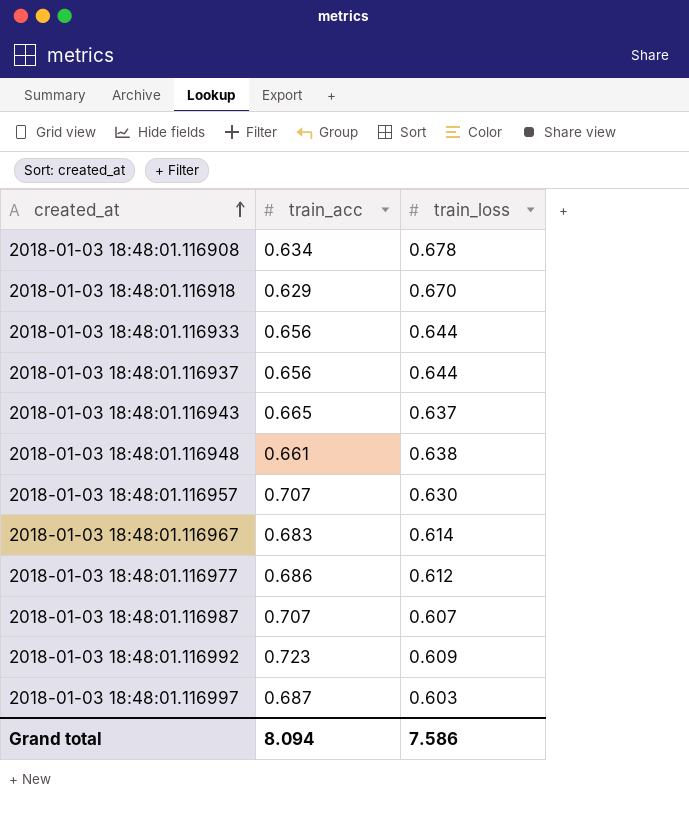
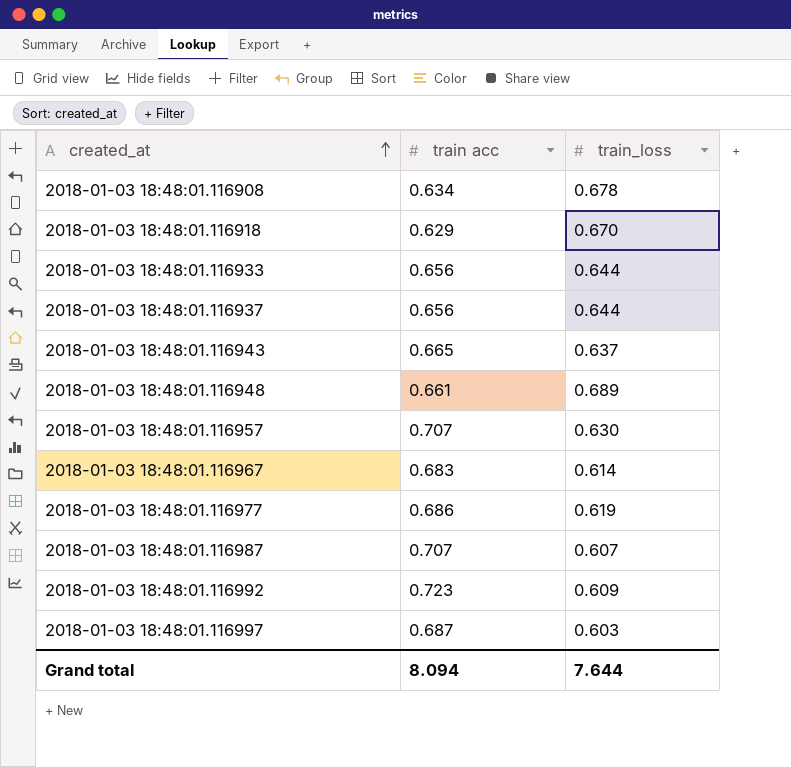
column name: train_acc -> train acc
2018-01-03 18:48:01.116948 | train_loss: 0.638 -> 0.689
2018-01-03 18:48:01.116977 | train_loss: 0.612 -> 0.619
Grand total | train_loss: 7.586 -> 7.644

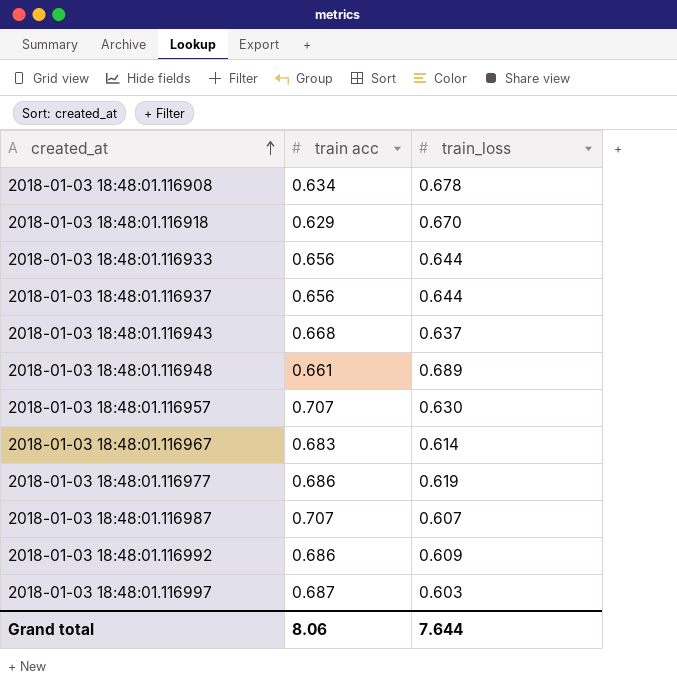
2018-01-03 18:48:01.116943 | train acc: 0.665 -> 0.668
2018-01-03 18:48:01.116992 | train acc: 0.723 -> 0.686
Grand total | train acc: 8.094 -> 8.06

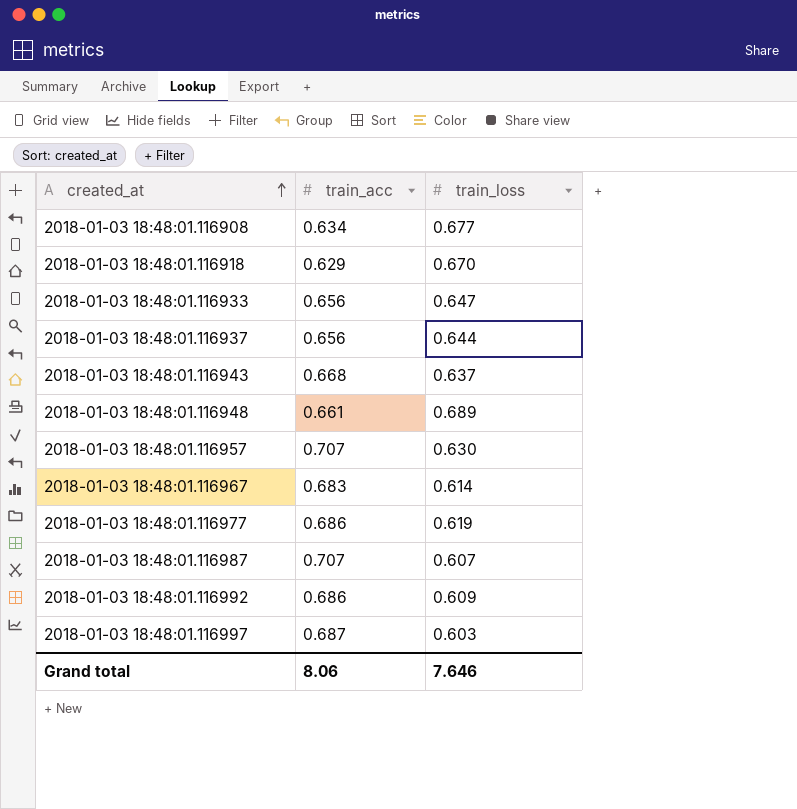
column name: train acc -> train_acc
2018-01-03 18:48:01.116908 | train_loss: 0.678 -> 0.677
2018-01-03 18:48:01.116933 | train_loss: 0.644 -> 0.647
Grand total | train_loss: 7.644 -> 7.646

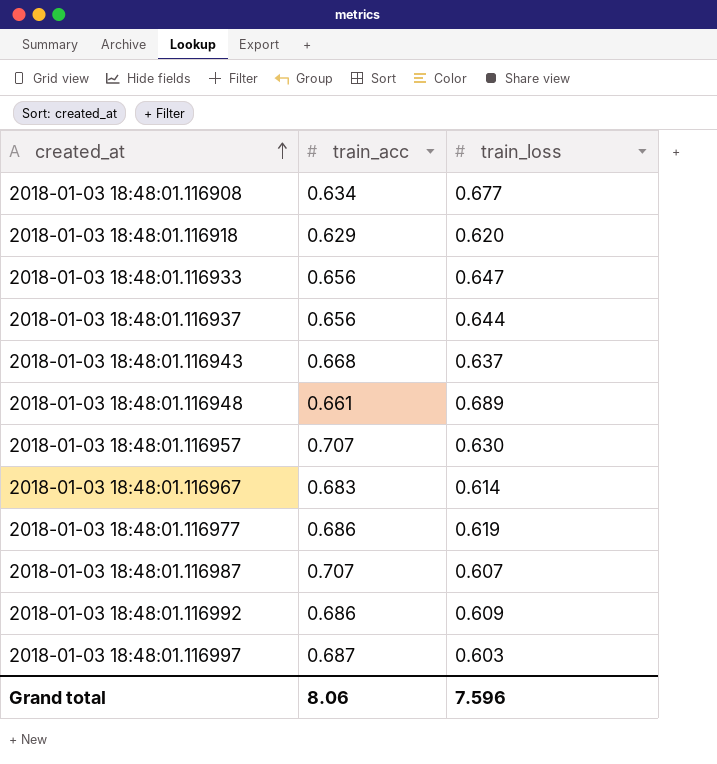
2018-01-03 18:48:01.116918 | train_loss: 0.670 -> 0.620
Grand total | train_loss: 7.646 -> 7.596

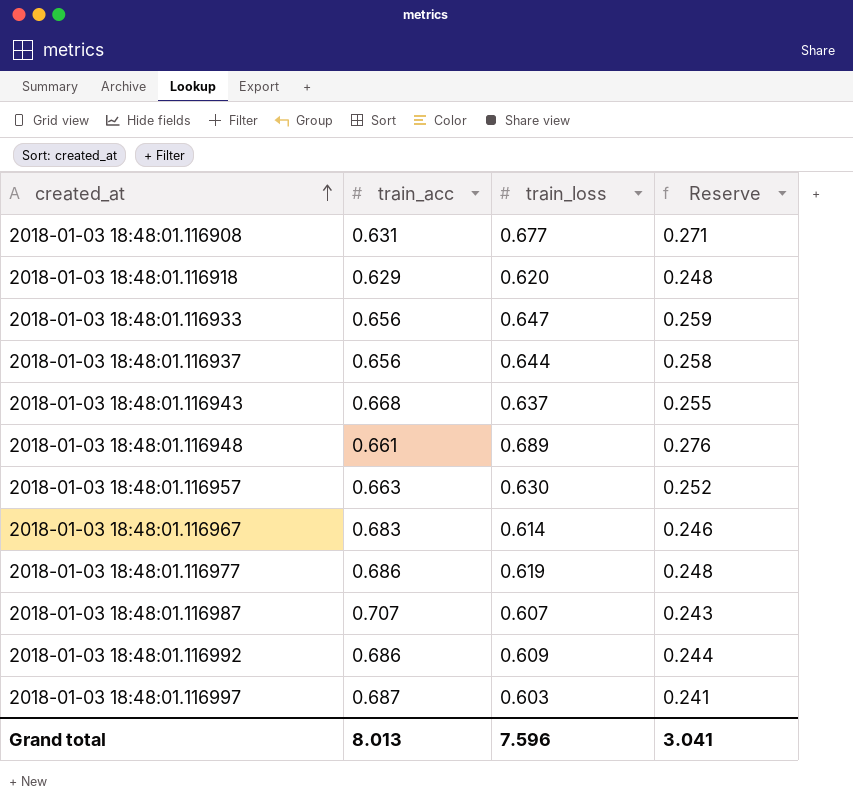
column Reserve | formula: none -> [train_loss] * 0.4
2018-01-03 18:48:01.116908 | train_acc: 0.634 -> 0.631
2018-01-03 18:48:01.116957 | train_acc: 0.707 -> 0.663
Grand total | train_acc: 8.06 -> 8.013

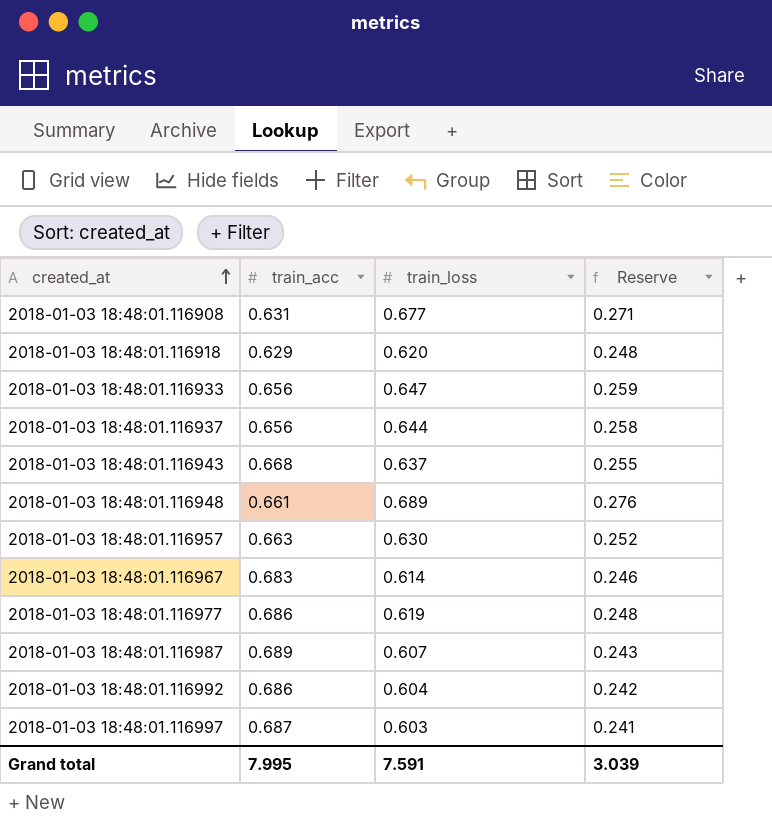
2018-01-03 18:48:01.116987 | train_acc: 0.707 -> 0.689
2018-01-03 18:48:01.116992 | train_loss: 0.609 -> 0.604
2018-01-03 18:48:01.116992 | Reserve: 0.244 -> 0.242
Grand total | train_acc: 8.013 -> 7.995
Grand total | train_loss: 7.596 -> 7.591
Grand total | Reserve: 3.041 -> 3.039

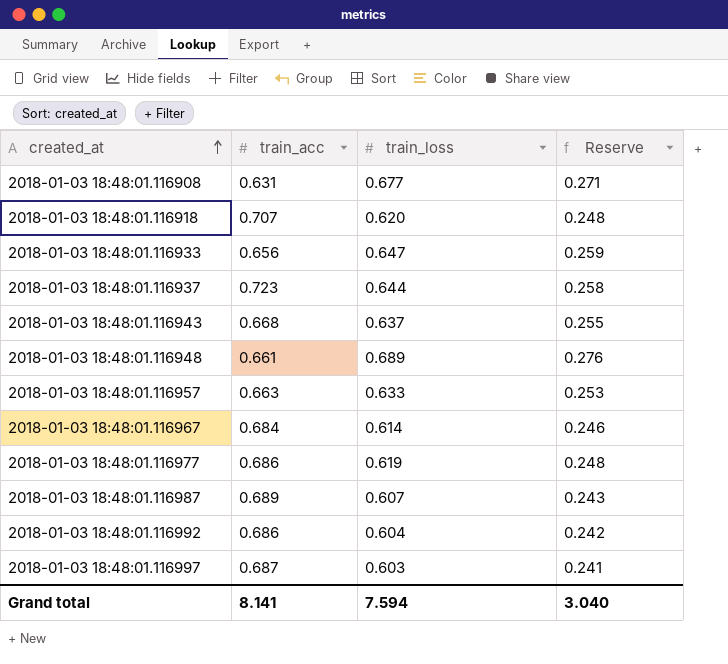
2018-01-03 18:48:01.116918 | train_acc: 0.629 -> 0.707
2018-01-03 18:48:01.116937 | train_acc: 0.656 -> 0.723
2018-01-03 18:48:01.116957 | train_loss: 0.630 -> 0.633
2018-01-03 18:48:01.116957 | Reserve: 0.252 -> 0.253
2018-01-03 18:48:01.116967 | train_acc: 0.683 -> 0.684
Grand total | train_acc: 7.995 -> 8.141
Grand total | train_loss: 7.591 -> 7.594
Grand total | Reserve: 3.039 -> 3.040

